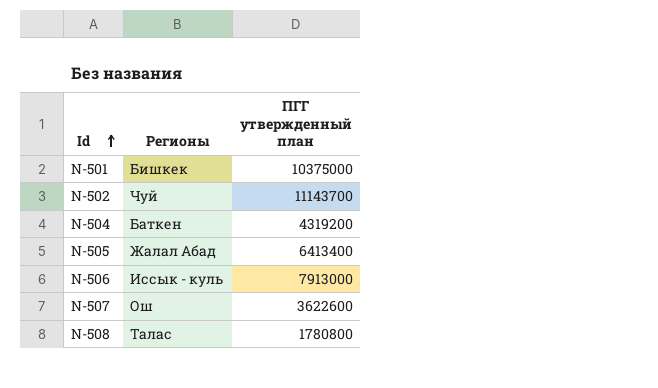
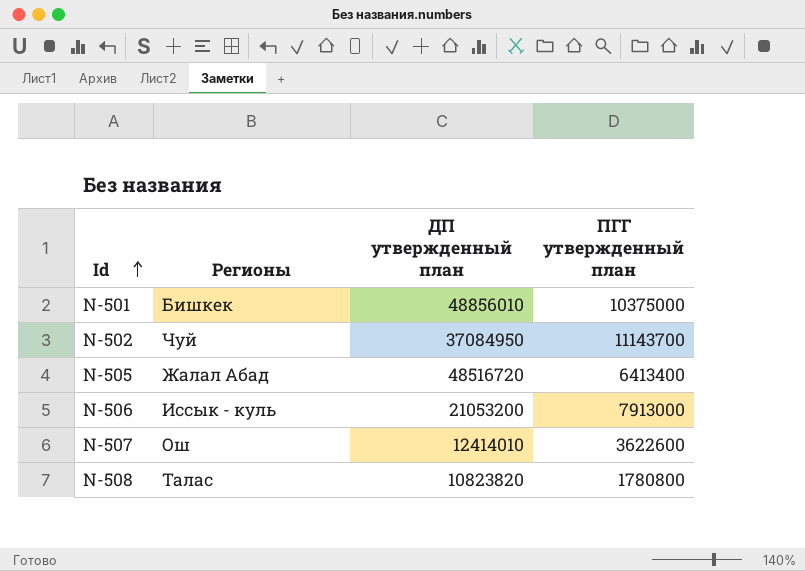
column ДП утвержденный план | position: none -> 3
row N-504: Баткен | 4319200 -> none

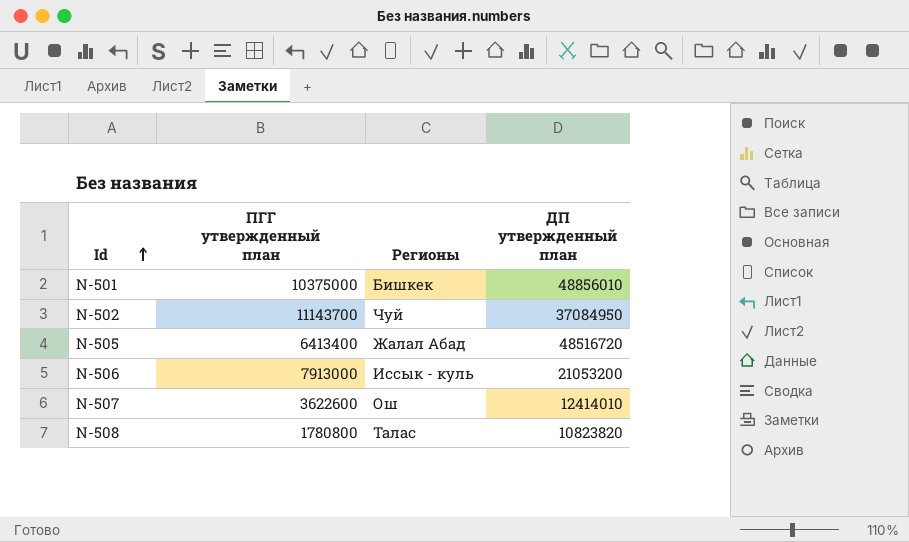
column ПГГ утвержденный план | position: 4 -> 2

